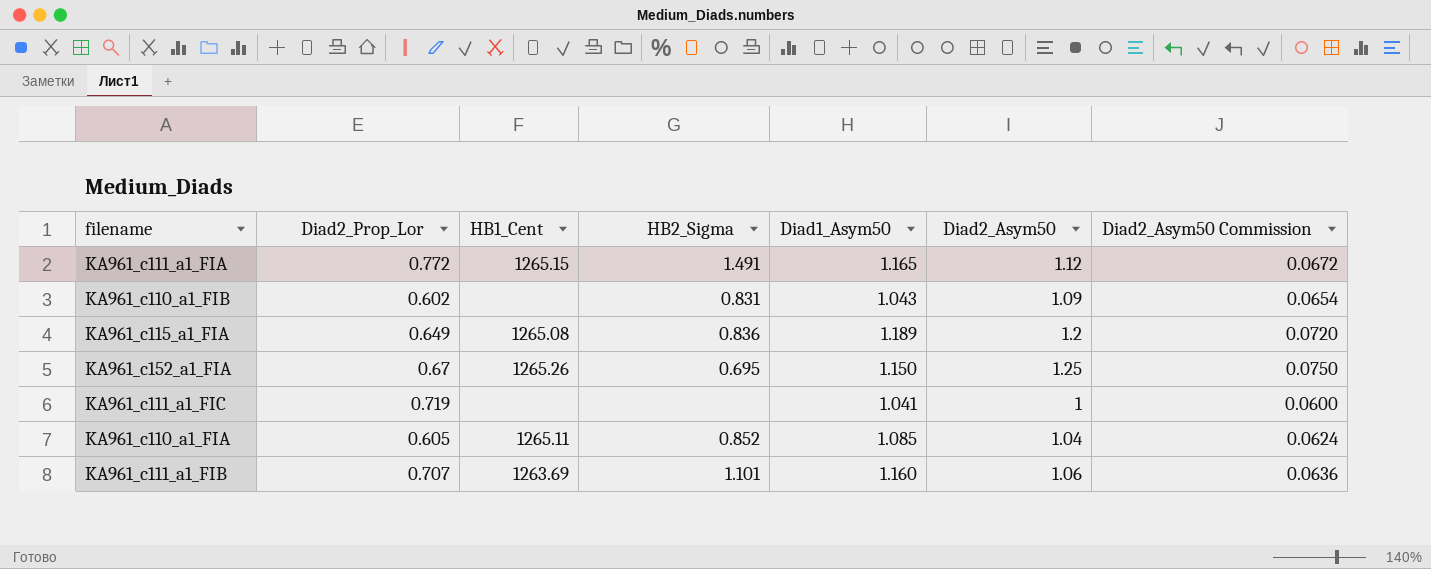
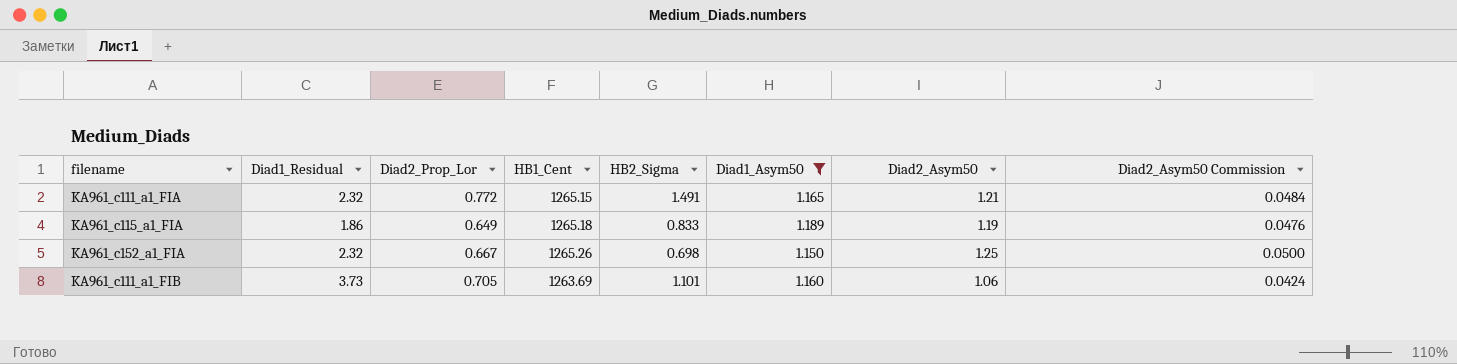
filter: none -> Diad1_Asym50 >= 1.150
column Diad1_Residual | position: none -> 2
column Diad2_Asym50 Commission | formula: [Diad2_Asym50] * 0.06 -> [Diad2_Asym50] * 0.04
KA961_c111_a1_FIA | Diad2_Asym50: 1.12 -> 1.21
KA961_c115_a1_FIA | HB1_Cent: 1265.08 -> 1265.18
KA961_c115_a1_FIA | HB2_Sigma: 0.836 -> 0.833
KA961_c115_a1_FIA | Diad2_Asym50: 1.2 -> 1.19
KA961_c152_a1_FIA | Diad2_Prop_Lor: 0.67 -> 0.667
KA961_c152_a1_FIA | HB2_Sigma: 0.695 -> 0.698
KA961_c111_a1_FIB | Diad2_Prop_Lor: 0.707 -> 0.705

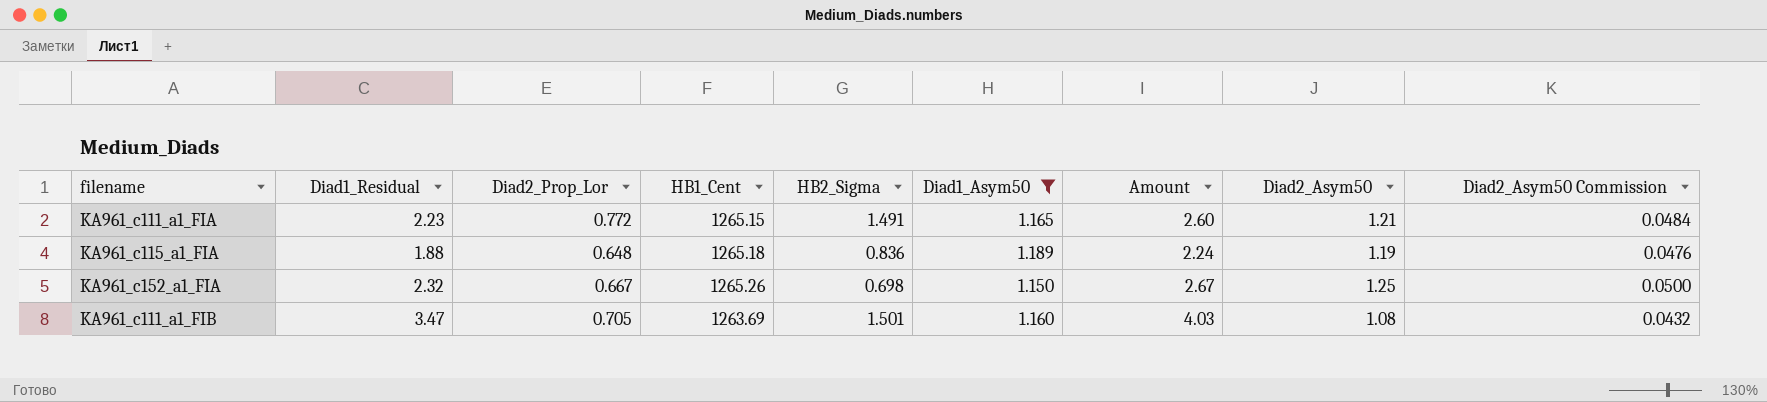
column Amount | formula: none -> [Diad1_Residual] * [Diad1_Asym50]
KA961_c111_a1_FIA | Diad1_Residual: 2.32 -> 2.23
KA961_c115_a1_FIA | Diad1_Residual: 1.86 -> 1.88
KA961_c115_a1_FIA | Diad2_Prop_Lor: 0.649 -> 0.648
KA961_c115_a1_FIA | HB2_Sigma: 0.833 -> 0.836
KA961_c111_a1_FIB | Diad1_Residual: 3.73 -> 3.47
KA961_c111_a1_FIB | HB2_Sigma: 1.101 -> 1.501
KA961_c111_a1_FIB | Diad2_Asym50: 1.06 -> 1.08
KA961_c111_a1_FIB | Diad2_Asym50 Commission: 0.0424 -> 0.0432

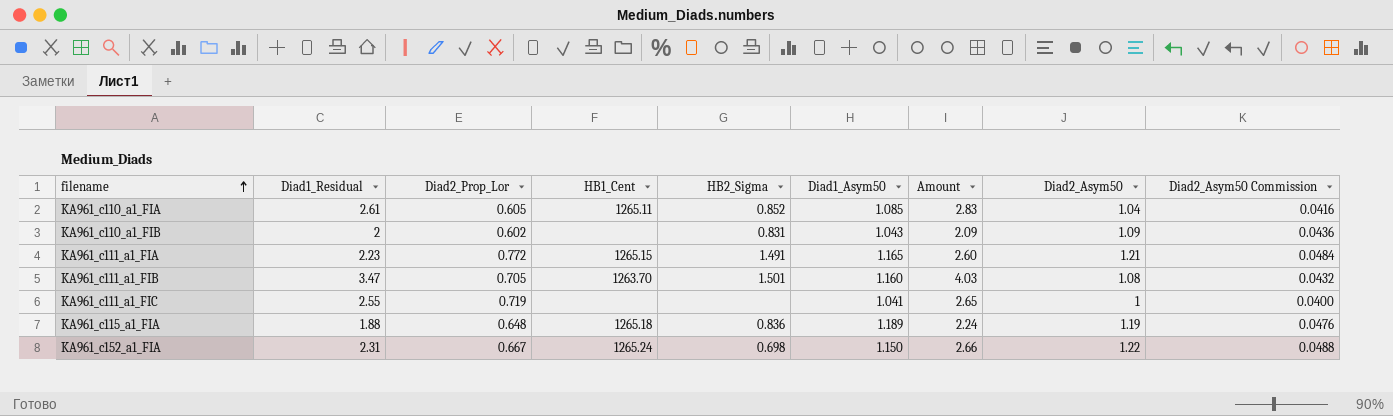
filter: Diad1_Asym50 >= 1.150 -> none
row order: none -> filename ascending
KA961_c111_a1_FIB | HB1_Cent: 1263.69 -> 1263.70
KA961_c152_a1_FIA | Diad1_Residual: 2.32 -> 2.31
KA961_c152_a1_FIA | HB1_Cent: 1265.26 -> 1265.24
KA961_c152_a1_FIA | Amount: 2.67 -> 2.66
KA961_c152_a1_FIA | Diad2_Asym50: 1.25 -> 1.22
KA961_c152_a1_FIA | Diad2_Asym50 Commission: 0.0500 -> 0.0488

